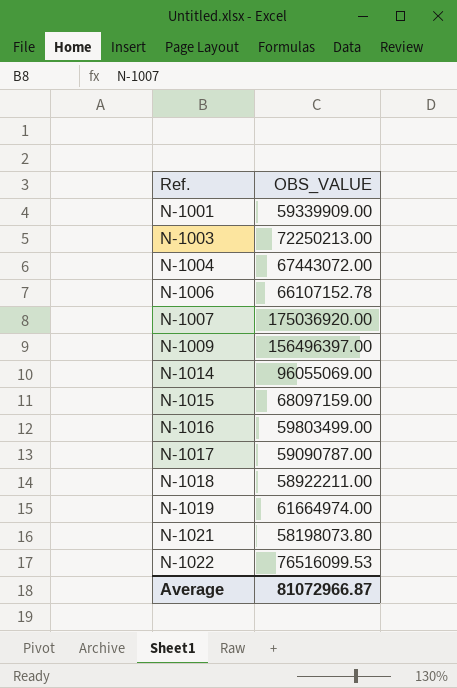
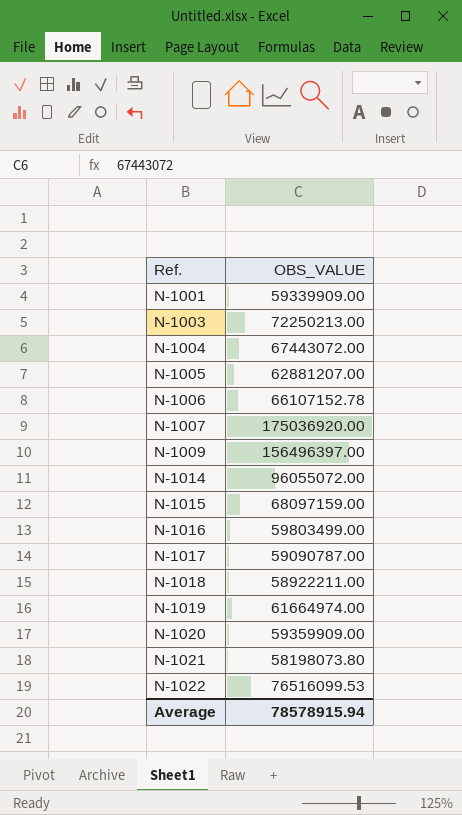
row N-1005: none -> 62881207.00
N-1014 | OBS_VALUE: 96055069.00 -> 96055072.00
row N-1020: none -> 59359909.00
Average | OBS_VALUE: 81072966.87 -> 78578915.94

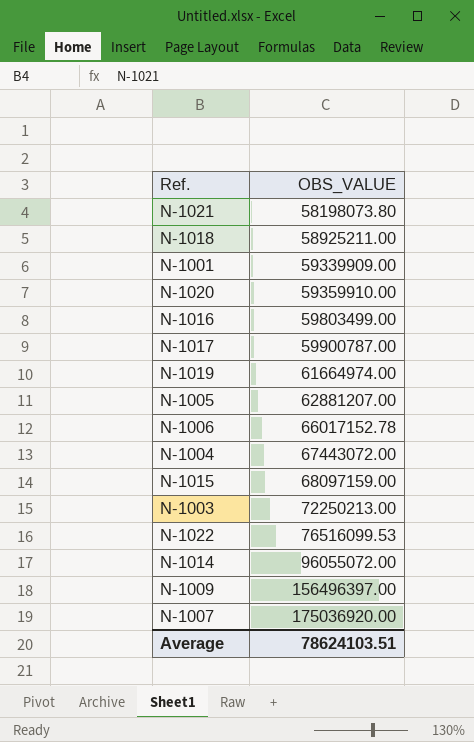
row order: Ref. ascending -> OBS_VALUE ascending
N-1018 | OBS_VALUE: 58922211.00 -> 58925211.00
N-1020 | OBS_VALUE: 59359909.00 -> 59359910.00
N-1017 | OBS_VALUE: 59090787.00 -> 59900787.00
N-1006 | OBS_VALUE: 66107152.78 -> 66017152.78
Average | OBS_VALUE: 78578915.94 -> 78624103.51

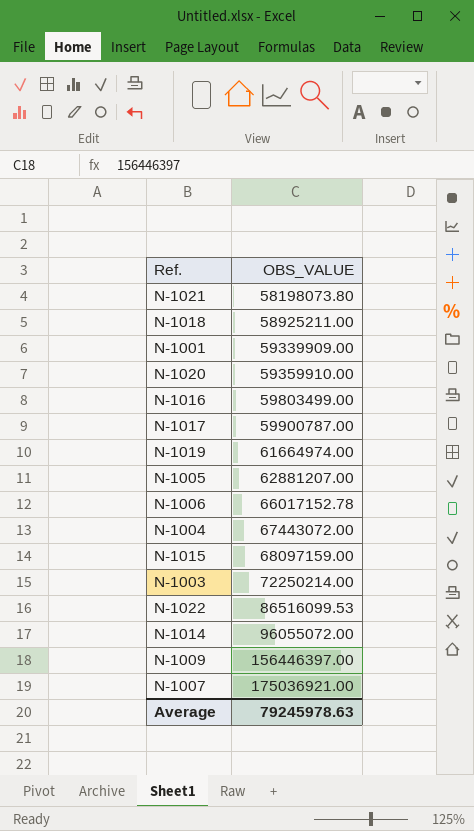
N-1003 | OBS_VALUE: 72250213.00 -> 72250214.00
N-1022 | OBS_VALUE: 76516099.53 -> 86516099.53
N-1009 | OBS_VALUE: 156496397.00 -> 156446397.00
N-1007 | OBS_VALUE: 175036920.00 -> 175036921.00
Average | OBS_VALUE: 78624103.51 -> 79245978.63

